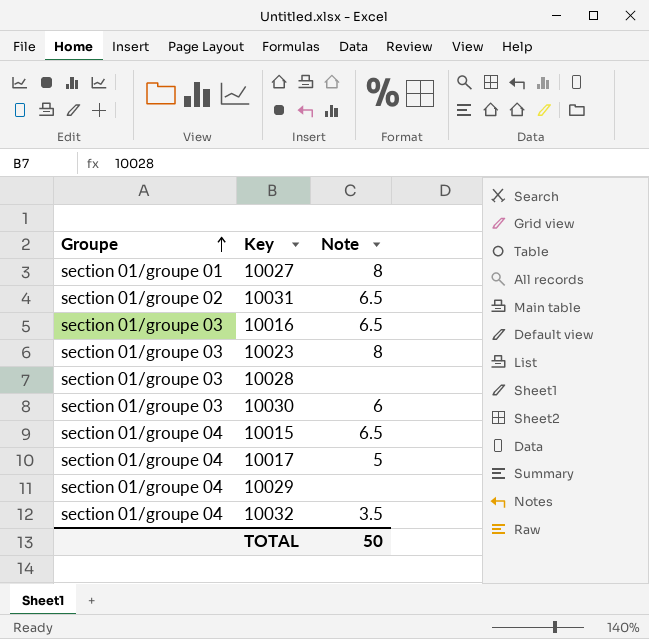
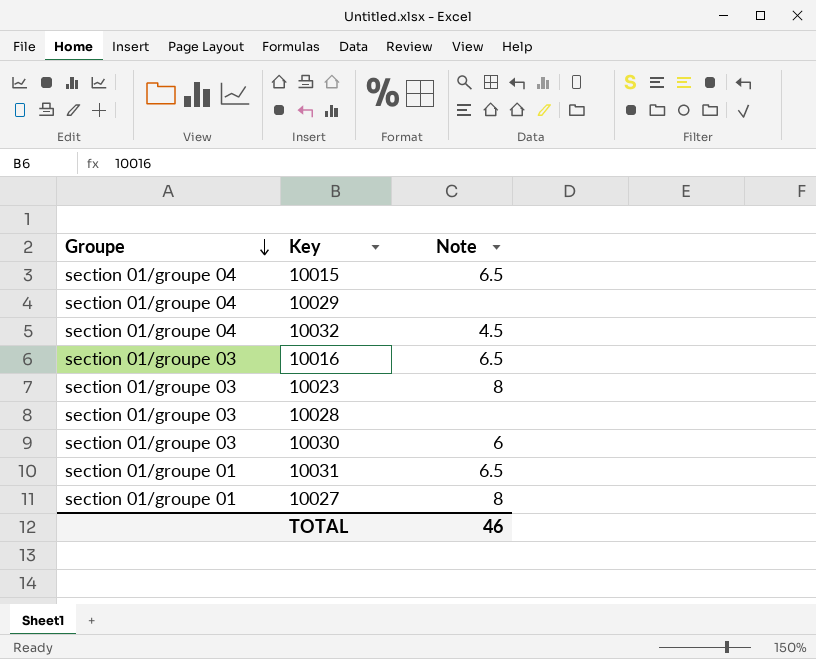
row order: Groupe ascending -> Groupe descending
row 10017: section 01/groupe 04 | 5 -> none
10032 | Note: 3.5 -> 4.5
10031 | Groupe: section 01/groupe 02 -> section 01/groupe 01
TOTAL | Note: 50 -> 46

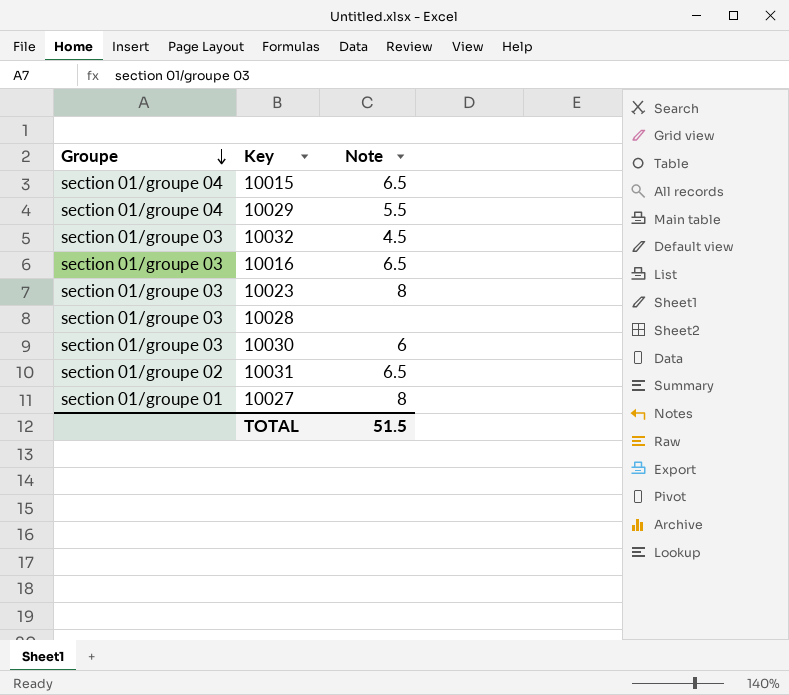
10029 | Note: none -> 5.5
10032 | Groupe: section 01/groupe 04 -> section 01/groupe 03
10031 | Groupe: section 01/groupe 01 -> section 01/groupe 02
TOTAL | Note: 46 -> 51.5

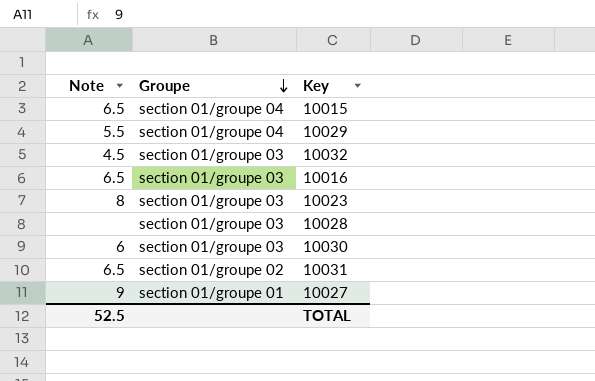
column Note | position: 3 -> 1
10027 | Note: 8 -> 9
TOTAL | Note: 51.5 -> 52.5

